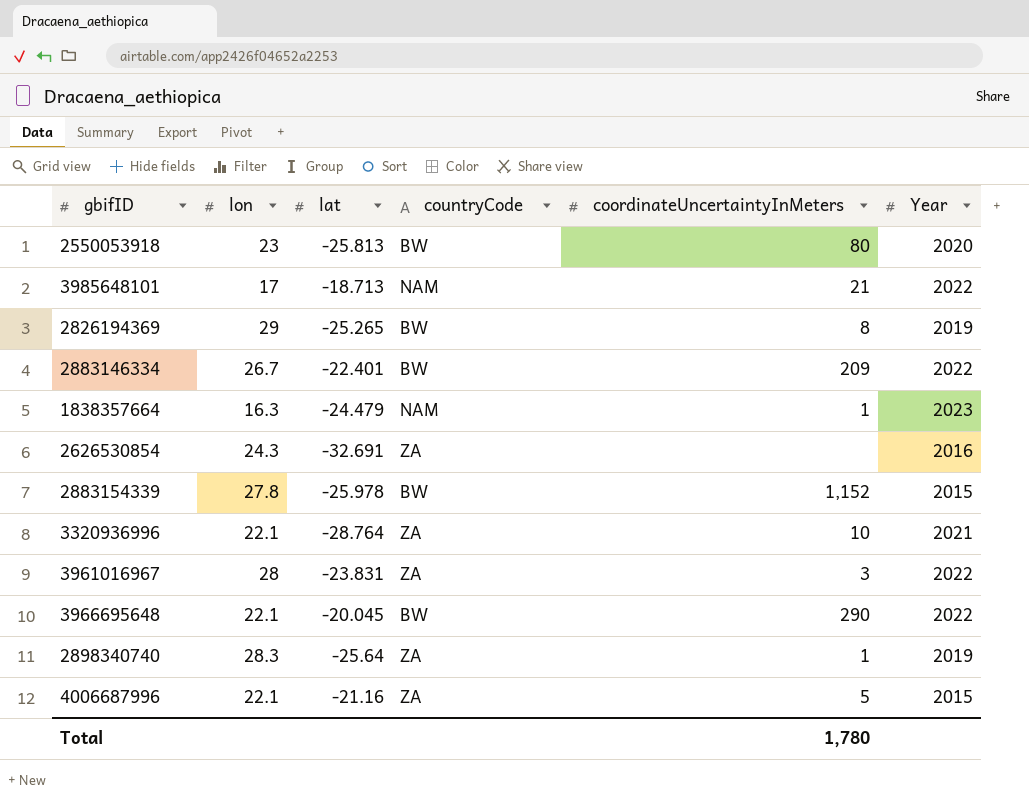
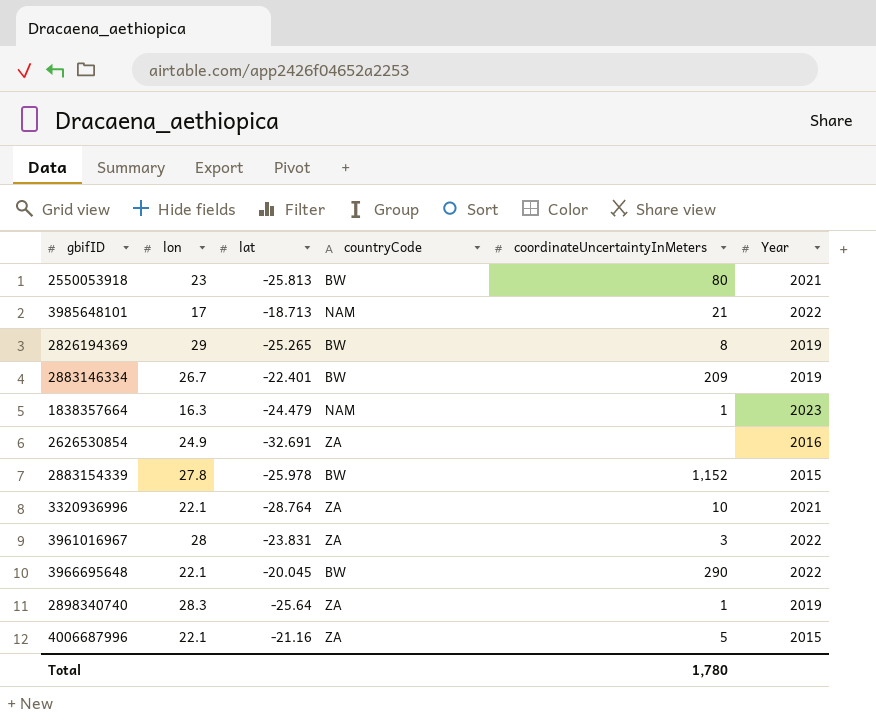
2550053918 | Year: 2020 -> 2021
2883146334 | Year: 2022 -> 2019
2626530854 | lon: 24.3 -> 24.9

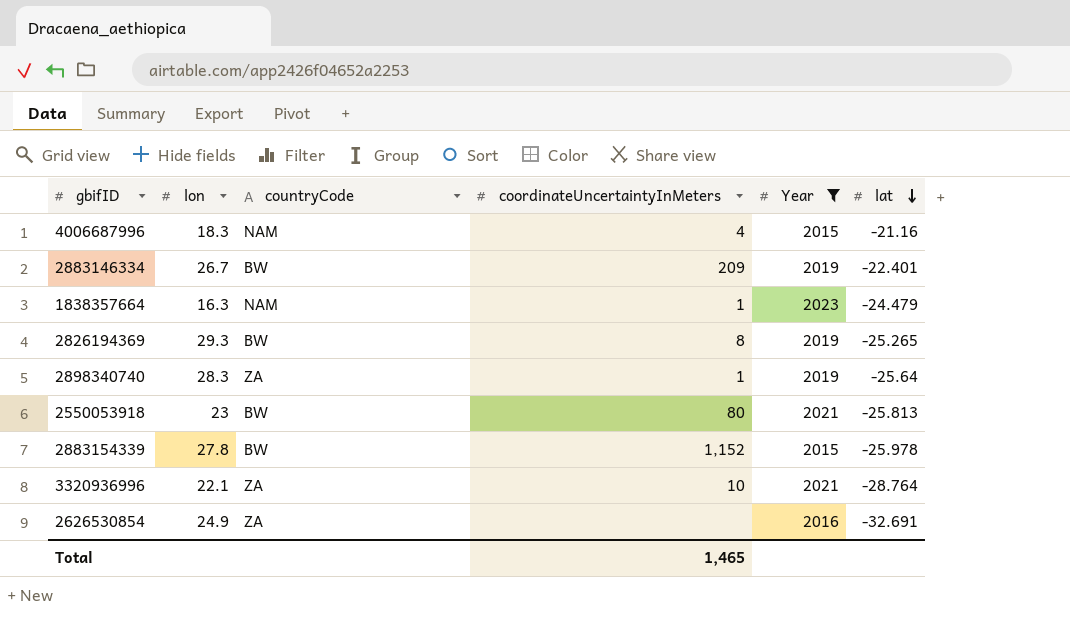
filter: none -> Year != 2022
row order: none -> lat descending
column lat | position: 3 -> 6
4006687996 | lon: 22.1 -> 18.3
4006687996 | countryCode: ZA -> NAM
4006687996 | coordinateUncertaintyInMeters: 5 -> 4
2826194369 | lon: 29 -> 29.3
Total | coordinateUncertaintyInMeters: 1,780 -> 1,465

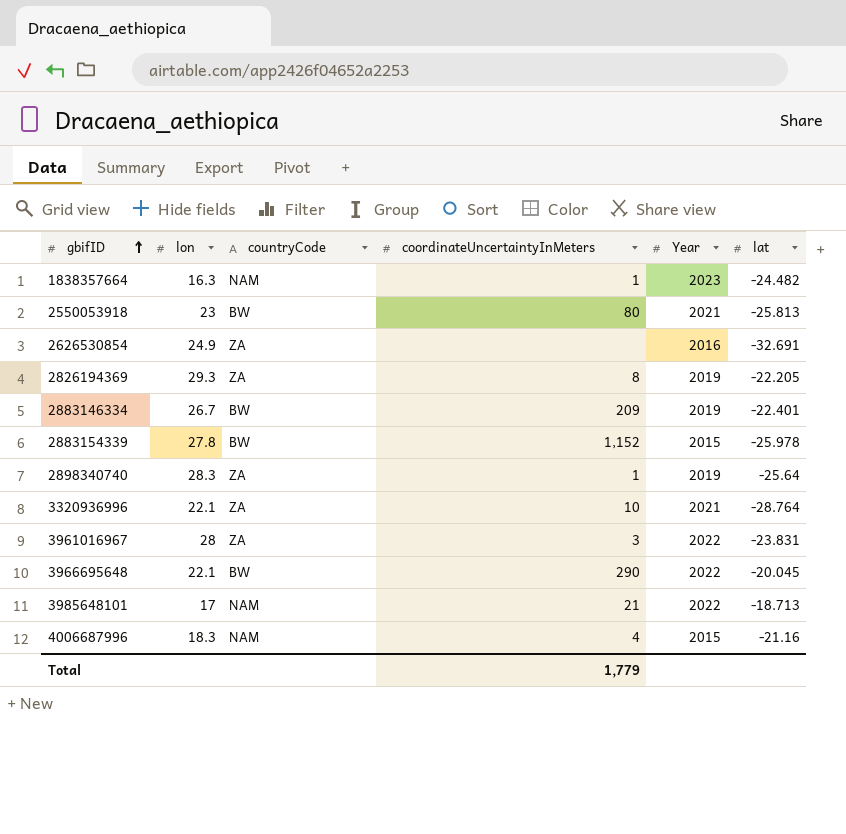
filter: Year != 2022 -> none
row order: lat descending -> gbifID ascending
1838357664 | lat: -24.479 -> -24.482
2826194369 | countryCode: BW -> ZA
2826194369 | lat: -25.265 -> -22.205
Total | coordinateUncertaintyInMeters: 1,465 -> 1,779

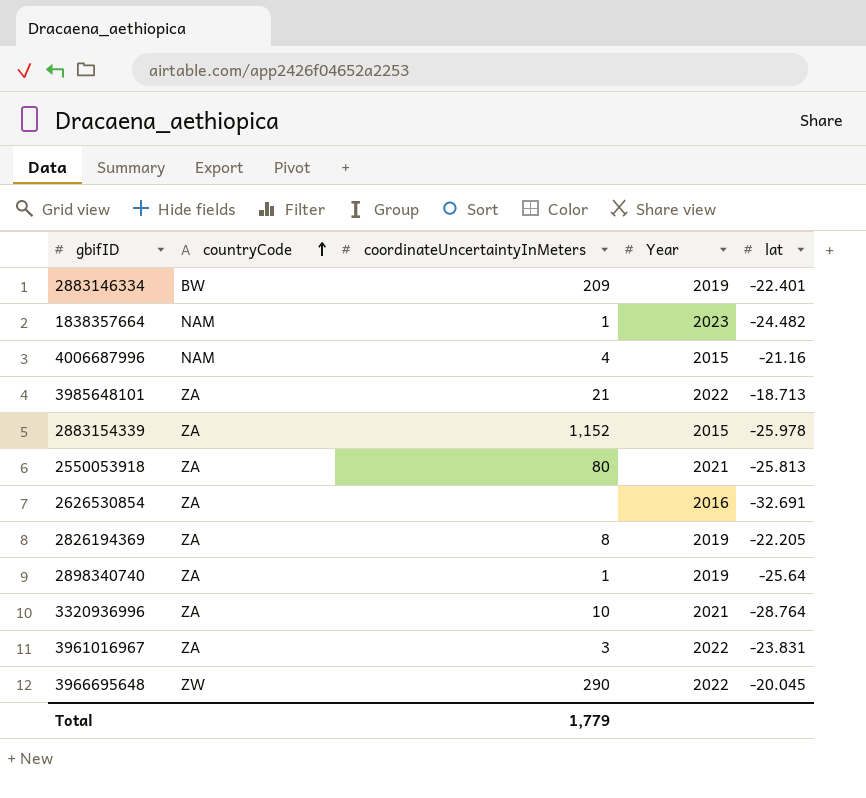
row order: gbifID ascending -> countryCode ascending
column lon | position: 2 -> none
3985648101 | countryCode: NAM -> ZA
2883154339 | countryCode: BW -> ZA
2550053918 | countryCode: BW -> ZA
3966695648 | countryCode: BW -> ZW

